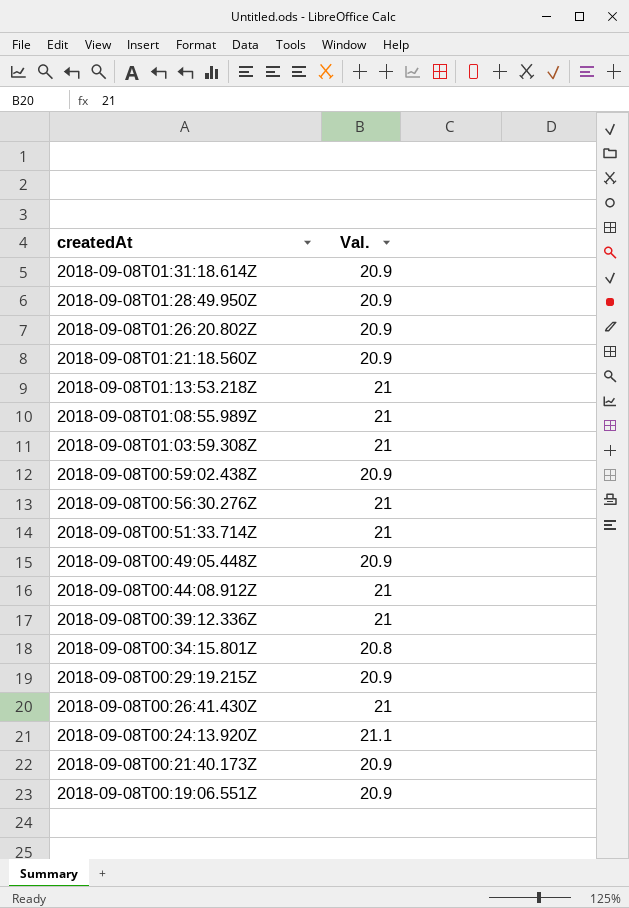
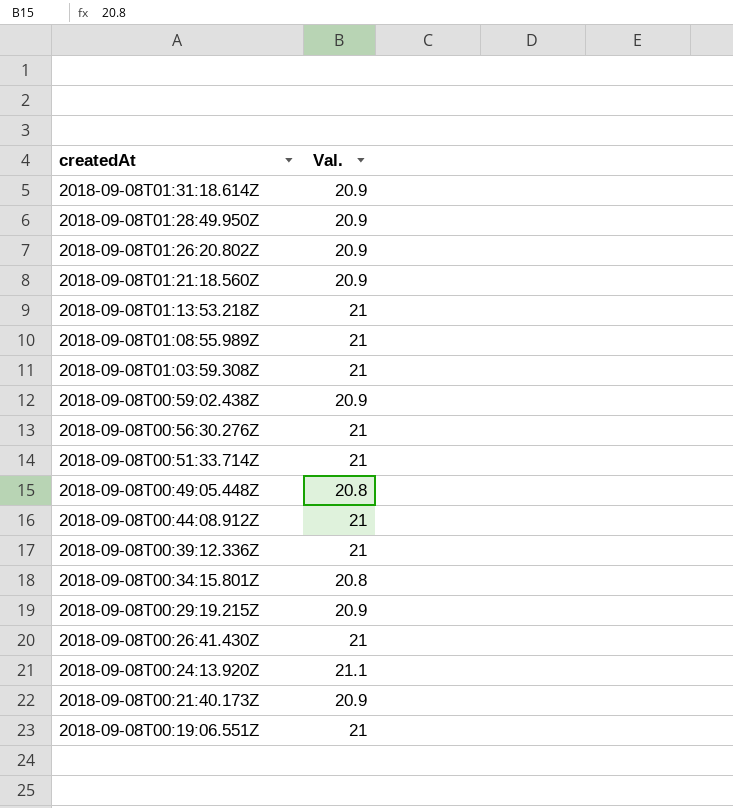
2018-09-08T00:49:05.448Z | Val.: 20.9 -> 20.8
2018-09-08T00:19:06.551Z | Val.: 20.9 -> 21

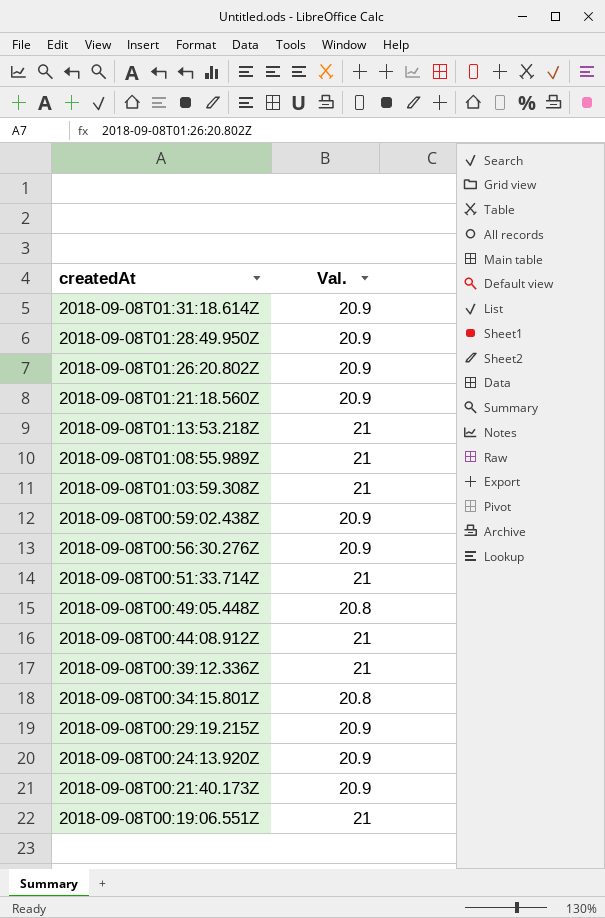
row 2018-09-08T00:26:41.430Z: 21 -> none
2018-09-08T00:56:30.276Z | Val.: 21 -> 20.9
2018-09-08T00:24:13.920Z | Val.: 21.1 -> 20.9

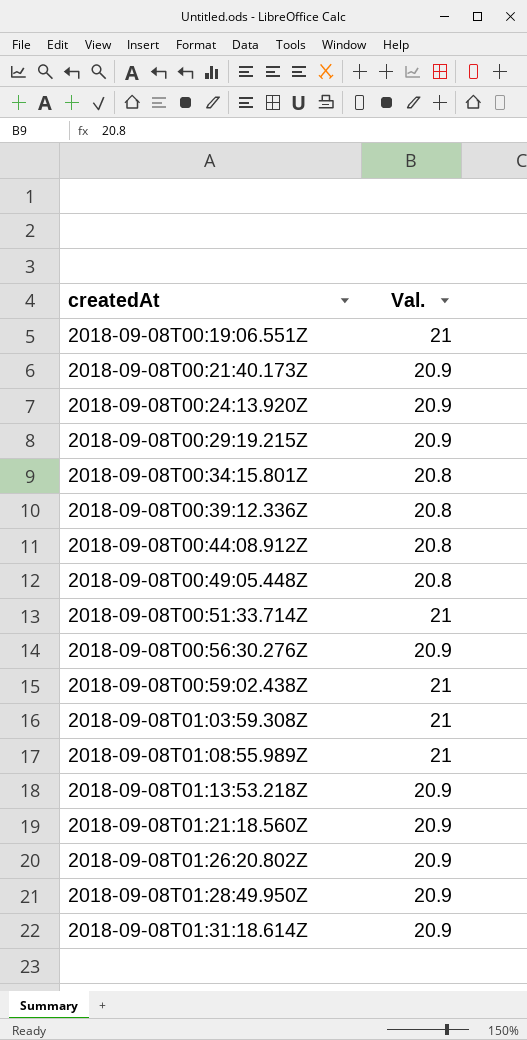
row order: createdAt descending -> createdAt ascending
2018-09-08T00:39:12.336Z | Val.: 21 -> 20.8
2018-09-08T00:44:08.912Z | Val.: 21 -> 20.8
2018-09-08T00:59:02.438Z | Val.: 20.9 -> 21
2018-09-08T01:13:53.218Z | Val.: 21 -> 20.9

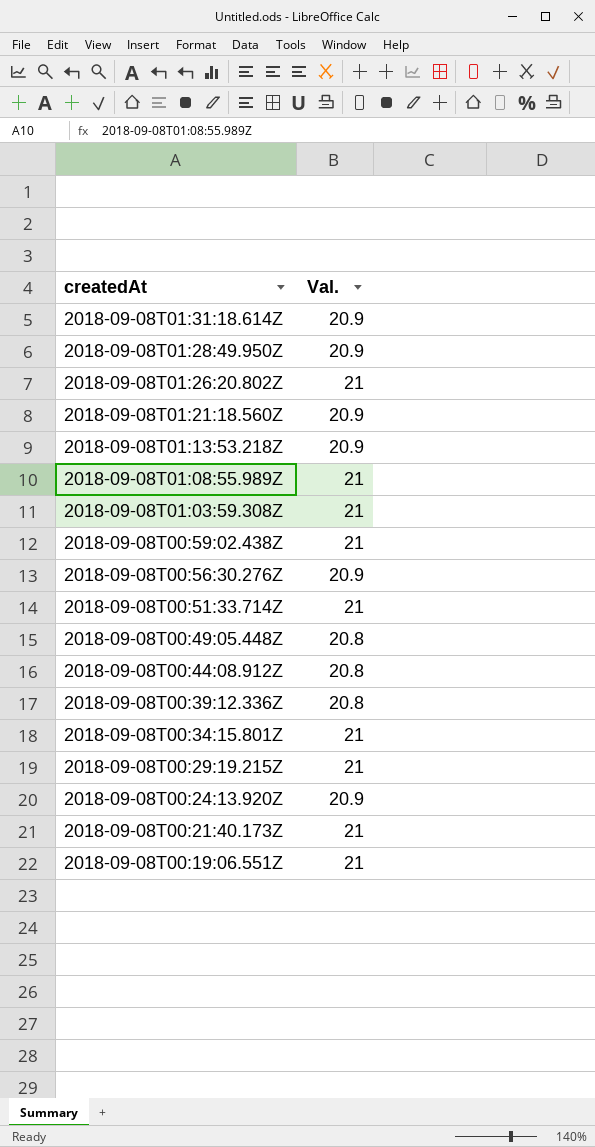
row order: createdAt ascending -> createdAt descending
2018-09-08T01:26:20.802Z | Val.: 20.9 -> 21
2018-09-08T00:34:15.801Z | Val.: 20.8 -> 21
2018-09-08T00:29:19.215Z | Val.: 20.9 -> 21
2018-09-08T00:21:40.173Z | Val.: 20.9 -> 21

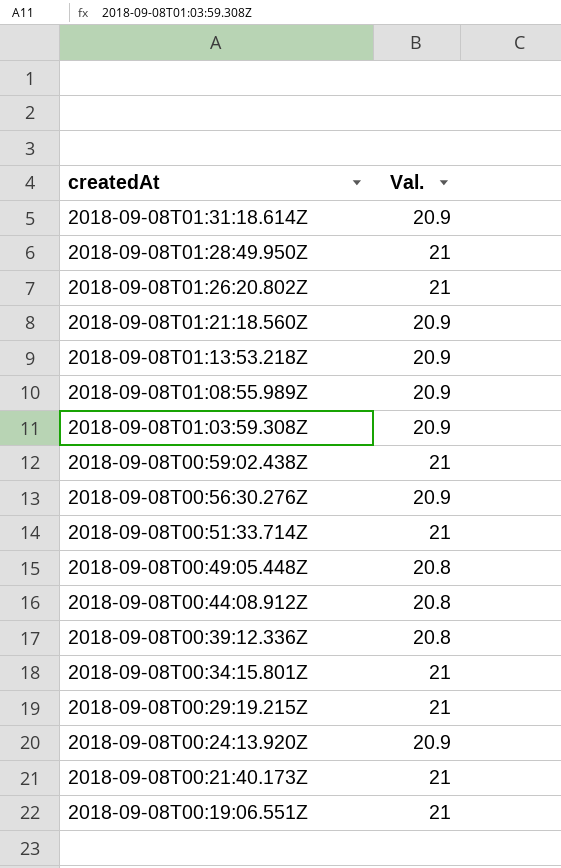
2018-09-08T01:28:49.950Z | Val.: 20.9 -> 21
2018-09-08T01:08:55.989Z | Val.: 21 -> 20.9
2018-09-08T01:03:59.308Z | Val.: 21 -> 20.9

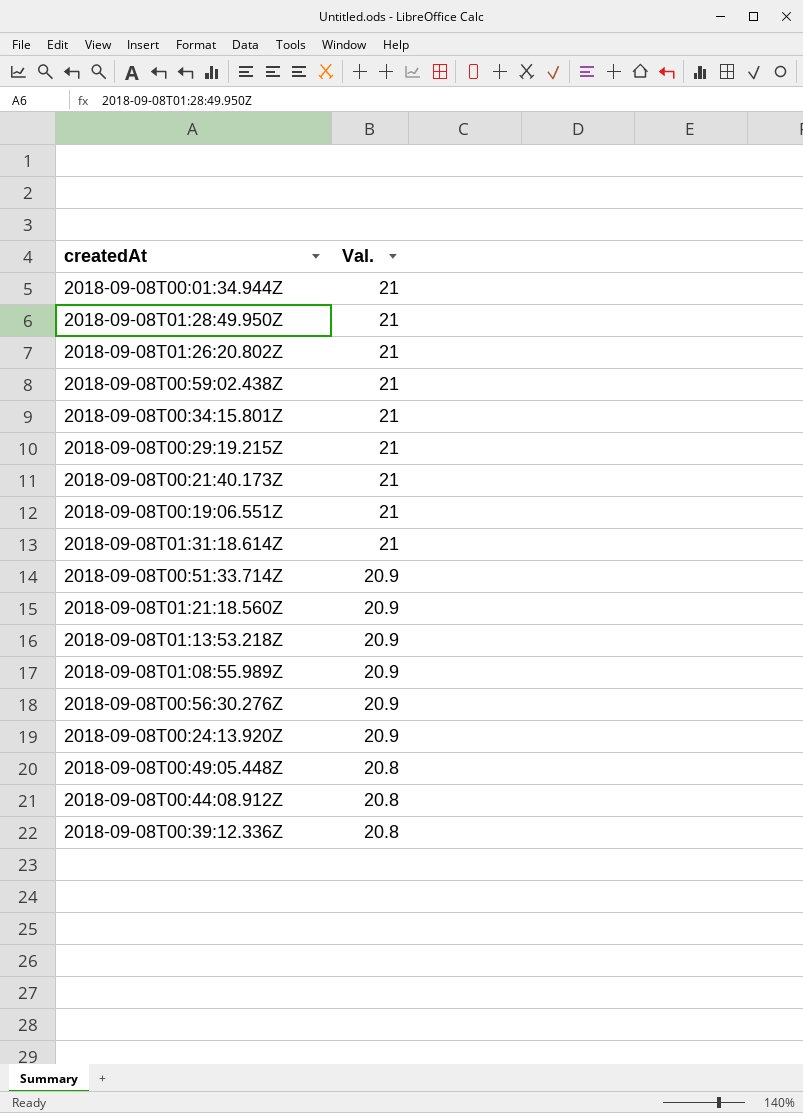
row order: createdAt descending -> Val. descending
row 2018-09-08T01:03:59.308Z: 20.9 -> none
row 2018-09-08T00:01:34.944Z: none -> 21
2018-09-08T01:31:18.614Z | Val.: 20.9 -> 21
2018-09-08T00:51:33.714Z | Val.: 21 -> 20.9

